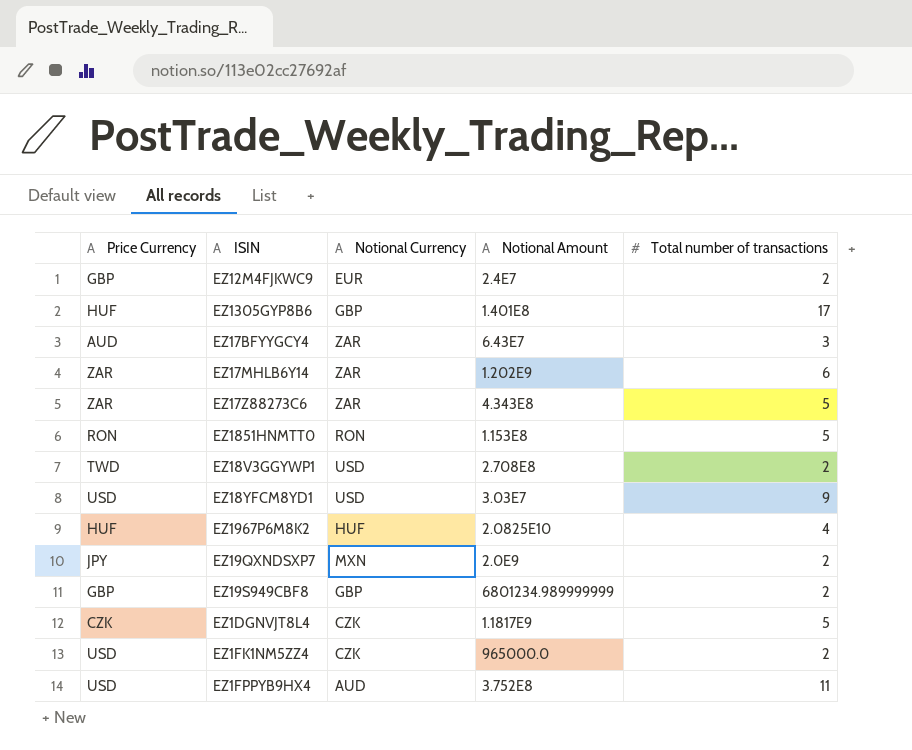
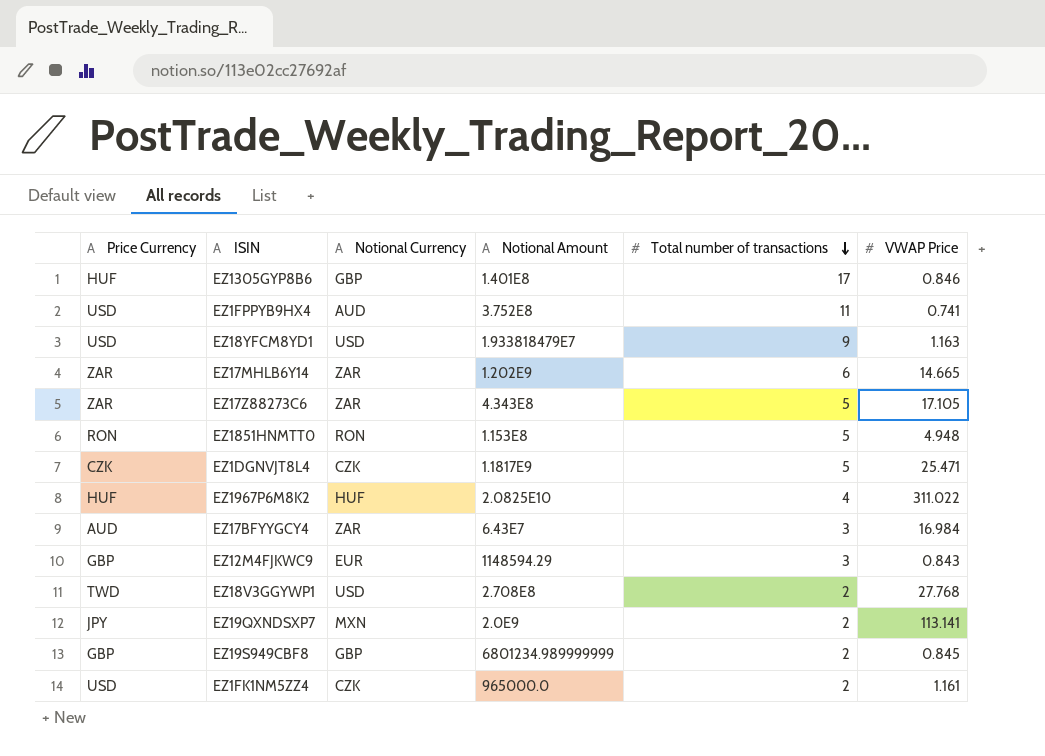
row order: none -> Total number of transactions descending
column VWAP Price | position: none -> 6
EZ18YFCM8YD1 | Notional Amount: 3.03E7 -> 1.933818479E7
EZ12M4FJKWC9 | Notional Amount: 2.4E7 -> 1148594.29
EZ12M4FJKWC9 | Total number of transactions: 2 -> 3

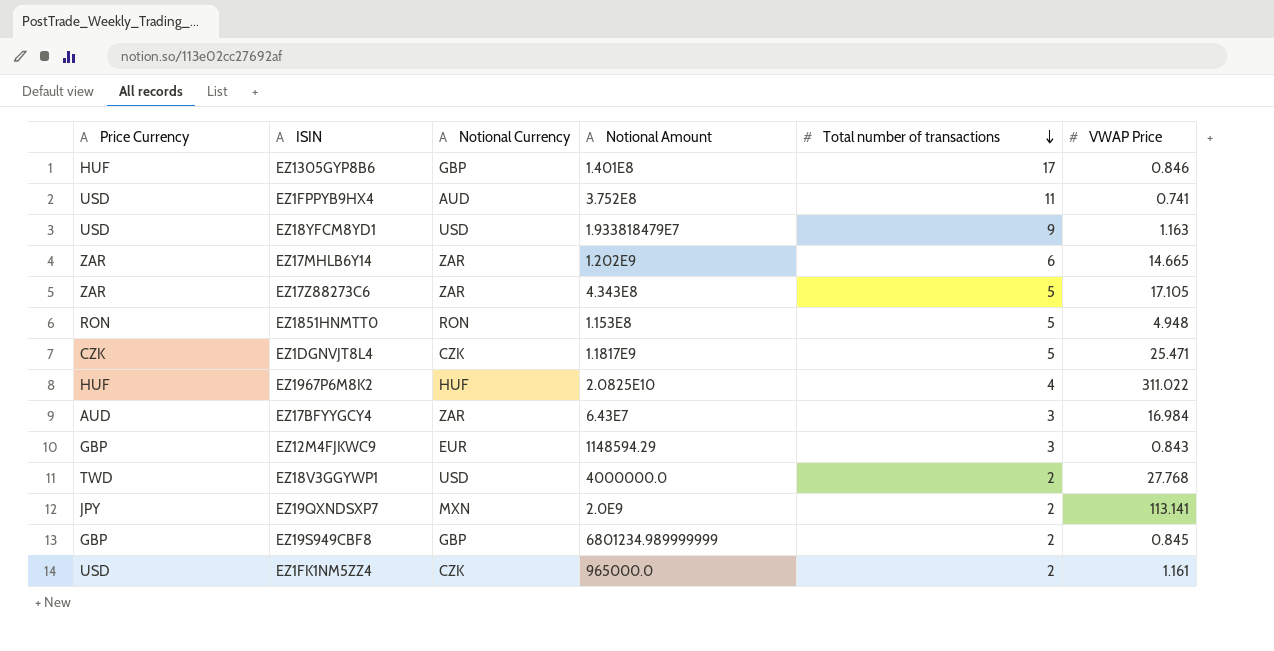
EZ18V3GGYWP1 | Notional Amount: 2.708E8 -> 4000000.0

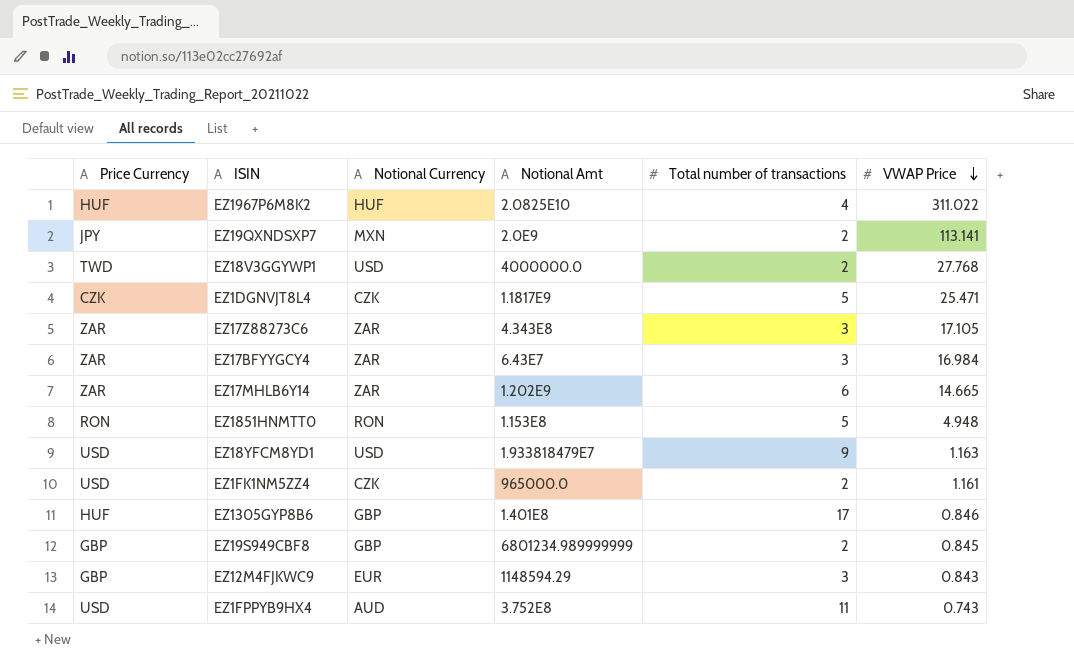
row order: Total number of transactions descending -> VWAP Price descending
column name: Notional Amount -> Notional Amt
EZ17Z88273C6 | Total number of transactions: 5 -> 3
EZ17BFYYGCY4 | Price Currency: AUD -> ZAR
EZ1FPPYB9HX4 | VWAP Price: 0.741 -> 0.743

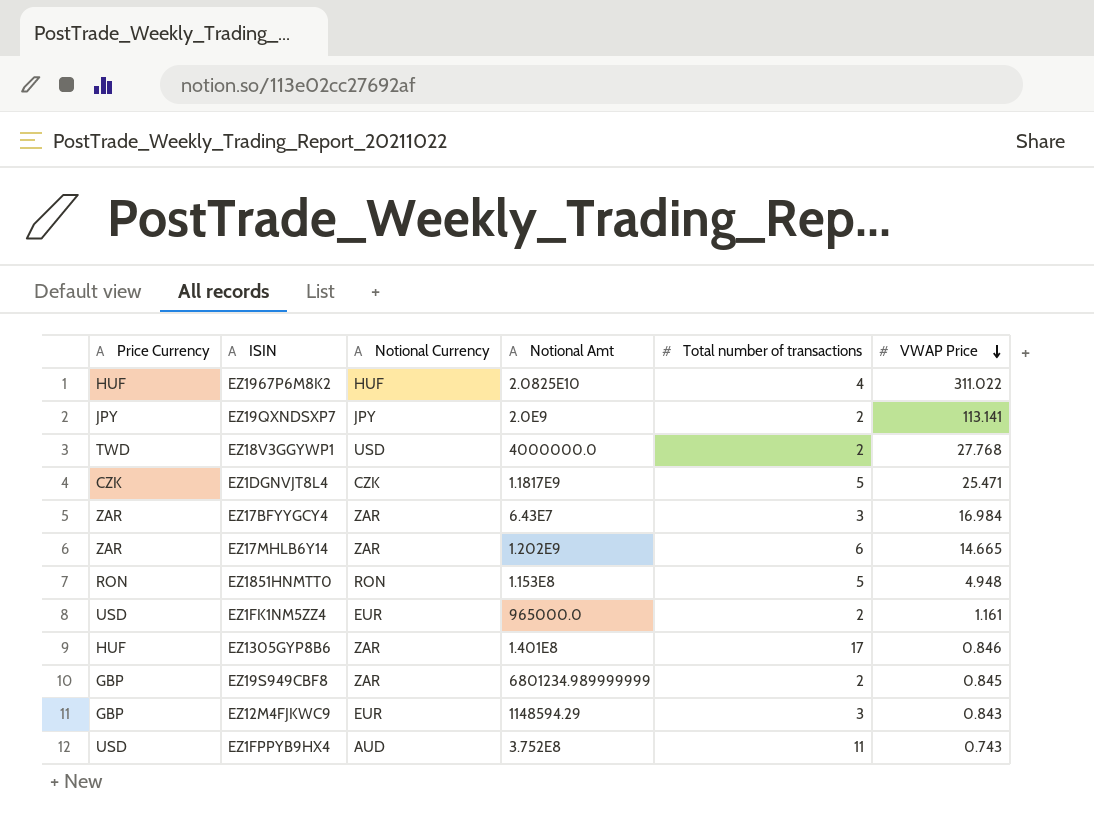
row EZ17Z88273C6: ZAR | ZAR | 4.343E8 | 3 | 17.105 -> none
row EZ18YFCM8YD1: USD | USD | 1.933818479E7 | 9 | 1.163 -> none
EZ19QXNDSXP7 | Notional Currency: MXN -> JPY
EZ1FK1NM5ZZ4 | Notional Currency: CZK -> EUR
EZ1305GYP8B6 | Notional Currency: GBP -> ZAR
EZ19S949CBF8 | Notional Currency: GBP -> ZAR

